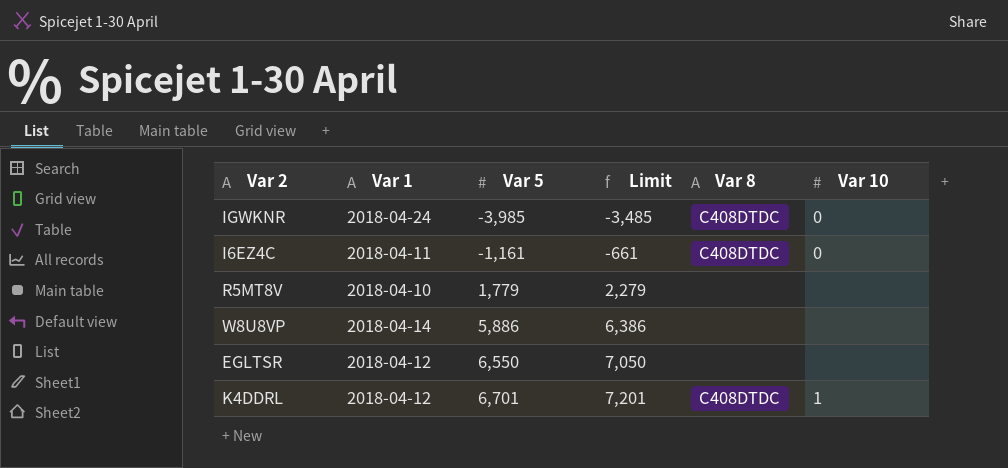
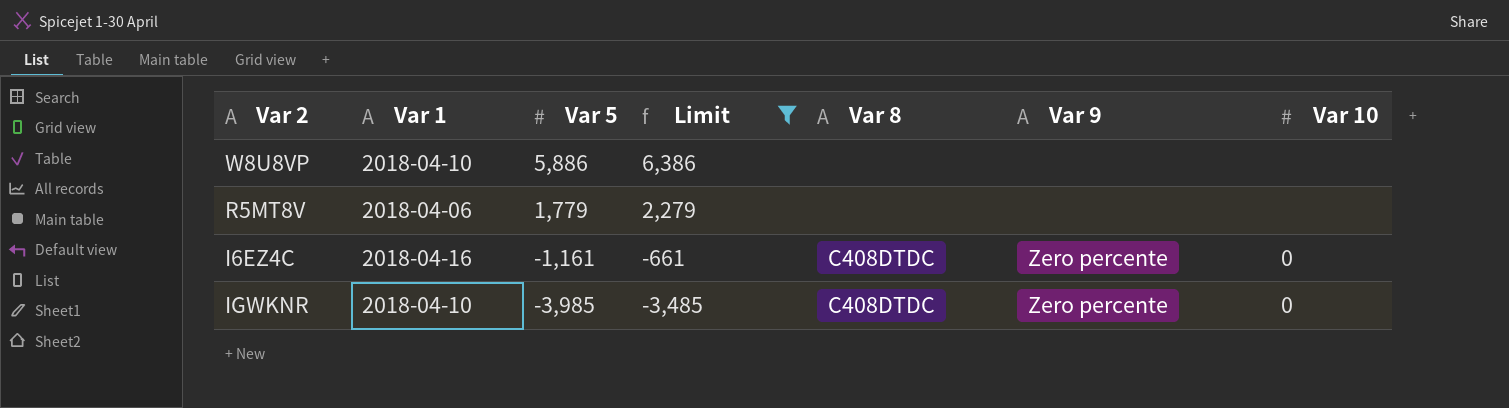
filter: none -> Limit <= 6,386
row order: Var 5 ascending -> Var 5 descending
column Var 9 | position: none -> 6
W8U8VP | Var 1: 2018-04-14 -> 2018-04-10
R5MT8V | Var 1: 2018-04-10 -> 2018-04-06
I6EZ4C | Var 1: 2018-04-11 -> 2018-04-16
IGWKNR | Var 1: 2018-04-24 -> 2018-04-10

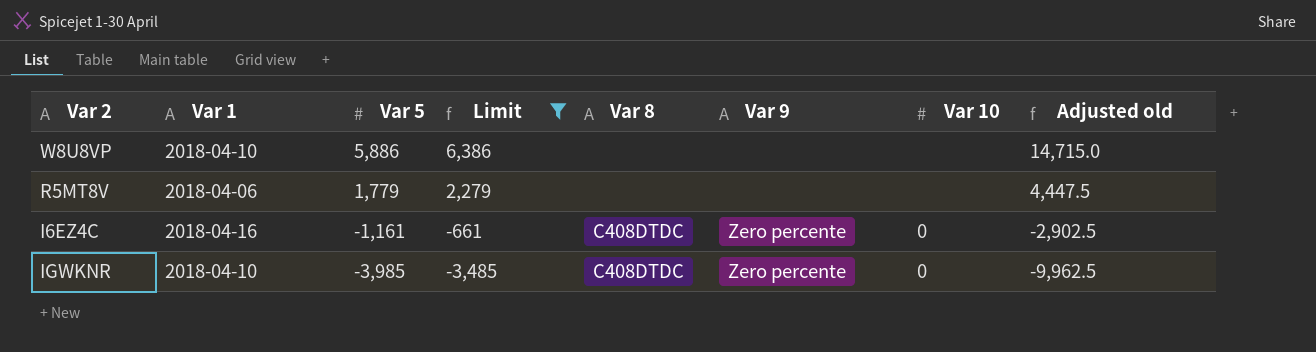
column Adjusted old | formula: none -> [Var 5] * 2.5

